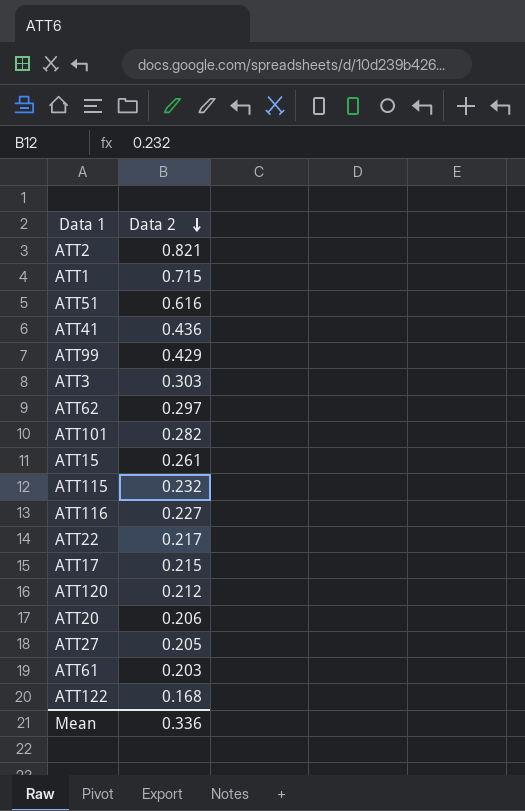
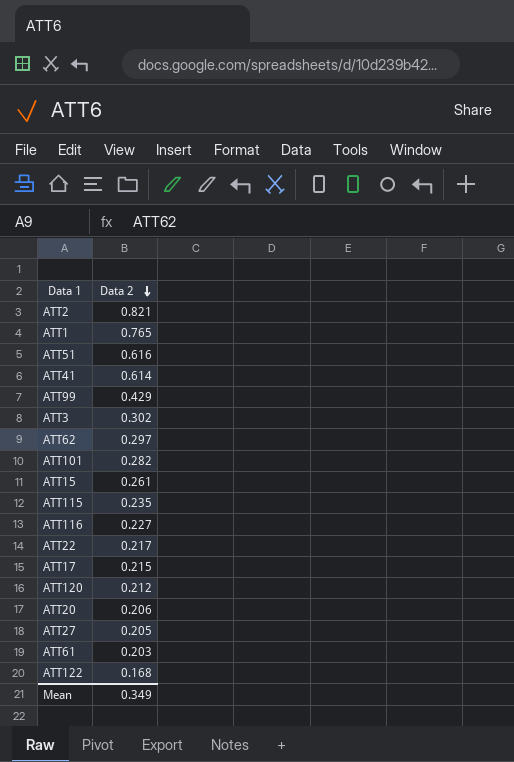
ATT1 | Data 2: 0.715 -> 0.765
ATT41 | Data 2: 0.436 -> 0.614
ATT3 | Data 2: 0.303 -> 0.302
ATT115 | Data 2: 0.232 -> 0.235
Mean | Data 2: 0.336 -> 0.349

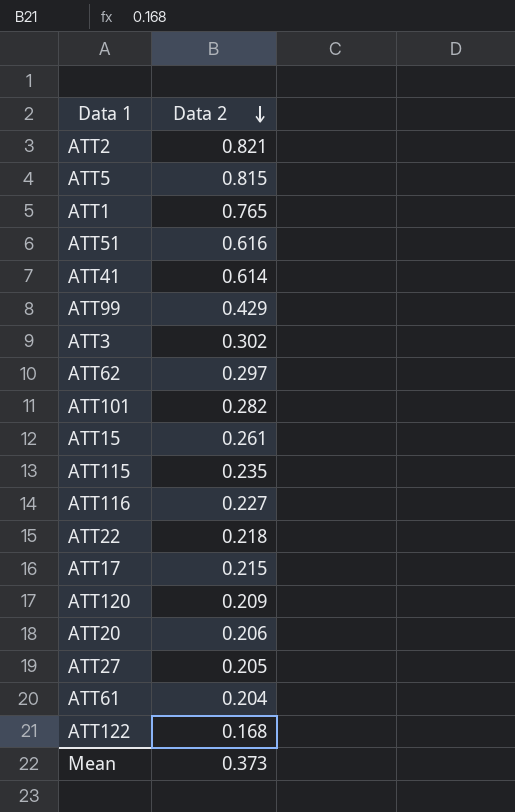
row ATT5: none -> 0.815
ATT22 | Data 2: 0.217 -> 0.218
ATT120 | Data 2: 0.212 -> 0.209
ATT61 | Data 2: 0.203 -> 0.204
Mean | Data 2: 0.349 -> 0.373

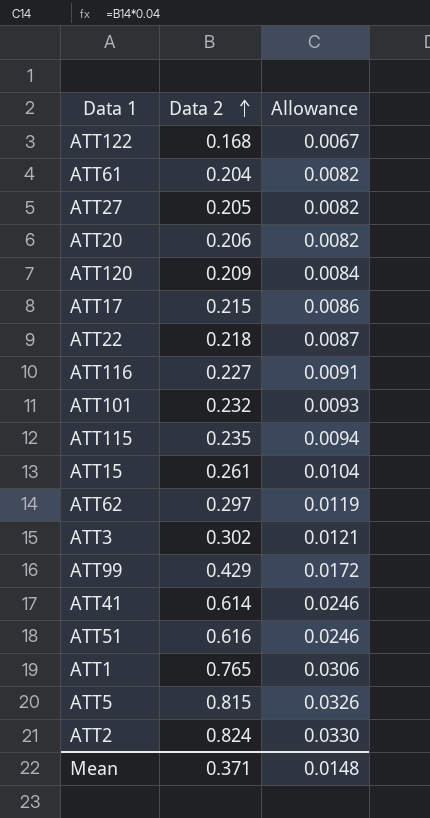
row order: Data 2 descending -> Data 2 ascending
column Allowance | formula: none -> [Data 2] * 0.04
ATT101 | Data 2: 0.282 -> 0.232
ATT2 | Data 2: 0.821 -> 0.824
Mean | Data 2: 0.373 -> 0.371

